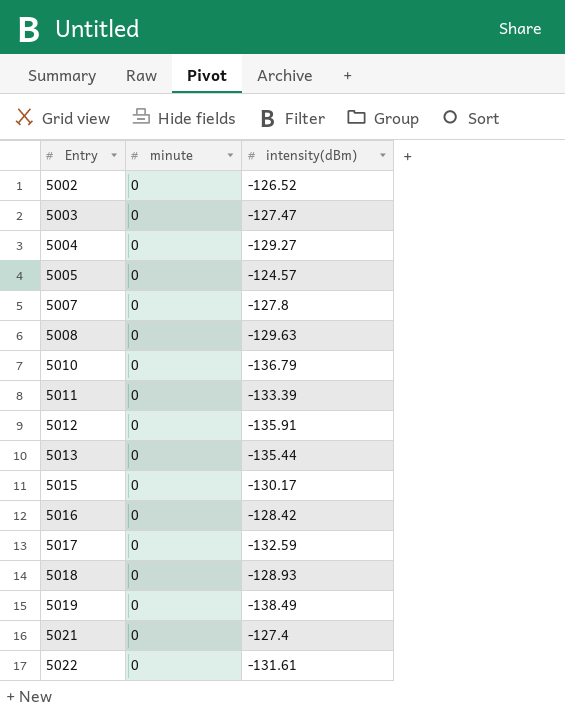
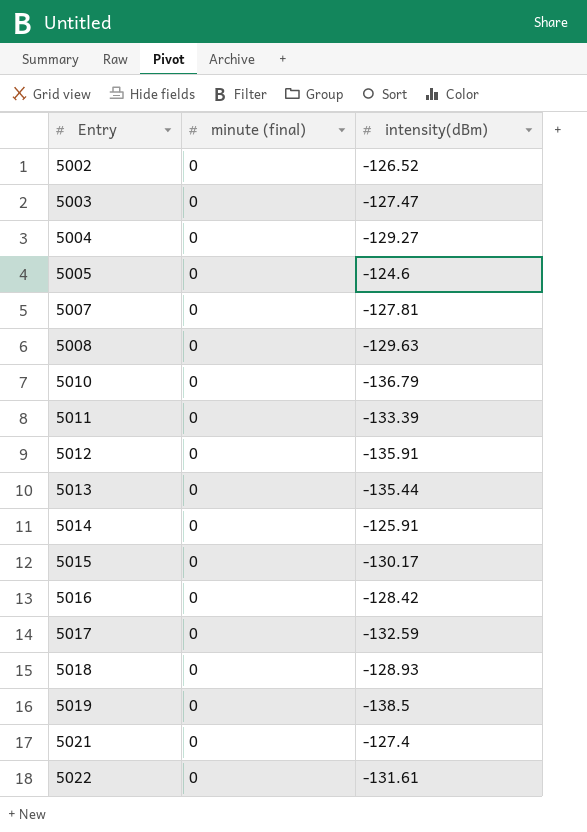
column name: minute -> minute (final)
5005 | intensity(dBm): -124.57 -> -124.6
5007 | intensity(dBm): -127.8 -> -127.81
row 5014: none -> 0 | -125.91
5019 | intensity(dBm): -138.49 -> -138.5

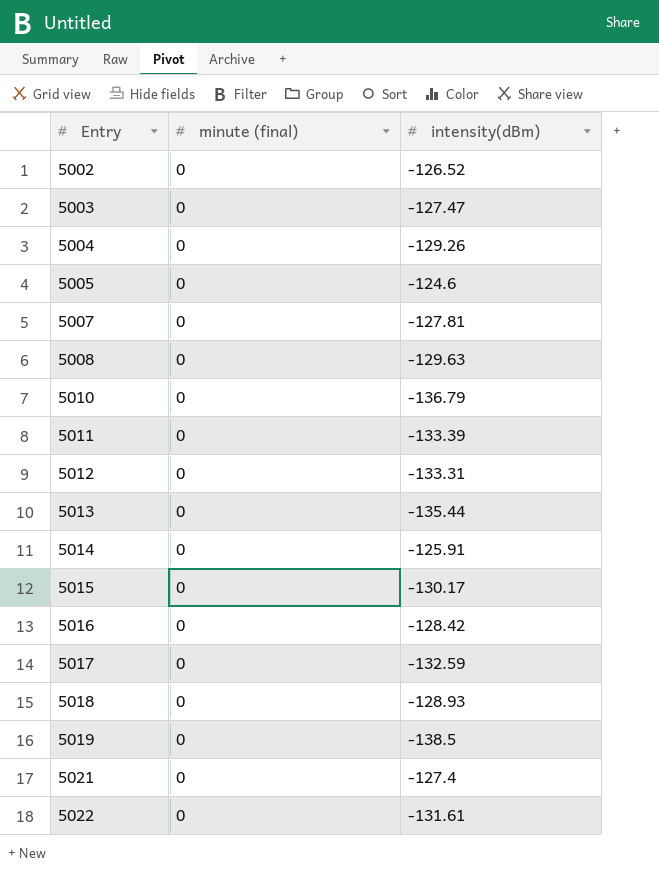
5004 | intensity(dBm): -129.27 -> -129.26
5012 | intensity(dBm): -135.91 -> -133.31

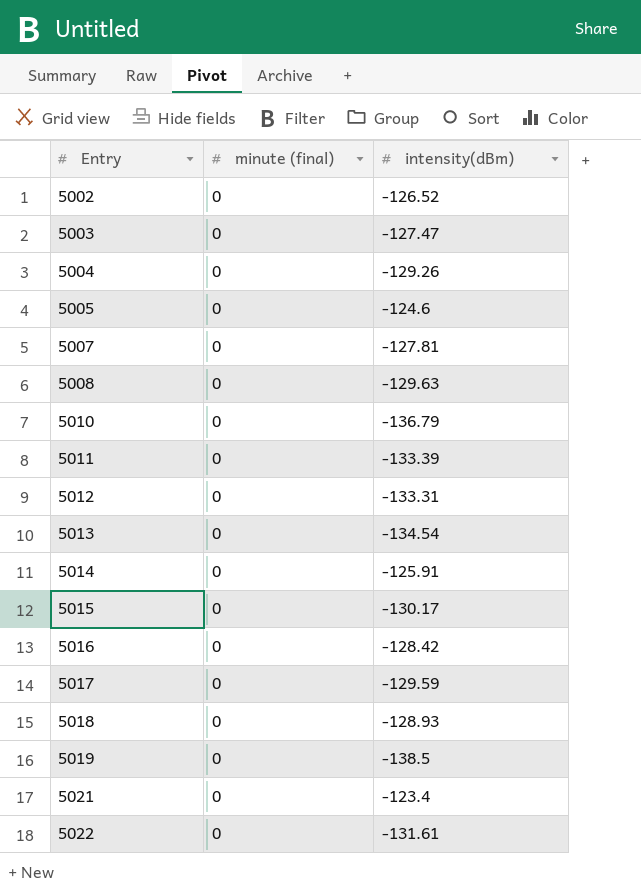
5013 | intensity(dBm): -135.44 -> -134.54
5017 | intensity(dBm): -132.59 -> -129.59
5021 | intensity(dBm): -127.4 -> -123.4

